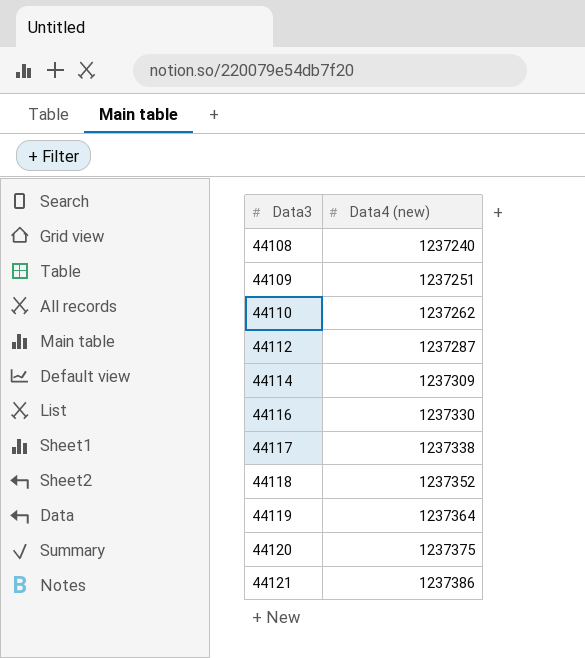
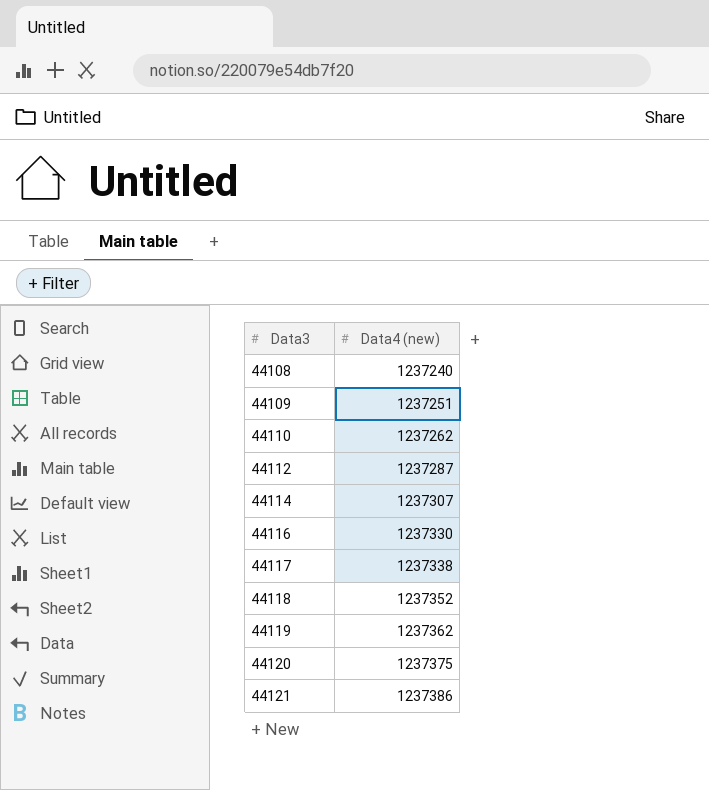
44114 | Data4 (new): 1237309 -> 1237307
44119 | Data4 (new): 1237364 -> 1237362

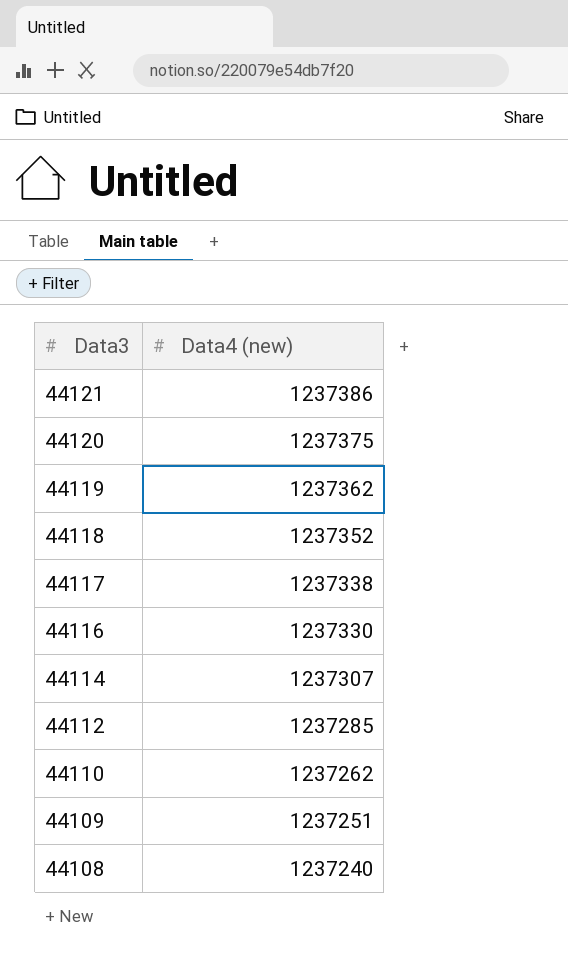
row order: Data3 ascending -> Data3 descending
44112 | Data4 (new): 1237287 -> 1237285

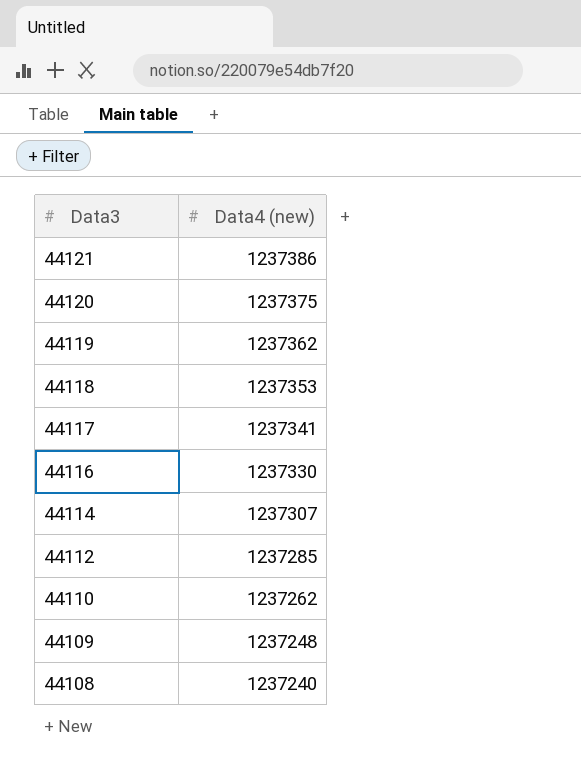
44118 | Data4 (new): 1237352 -> 1237353
44117 | Data4 (new): 1237338 -> 1237341
44109 | Data4 (new): 1237251 -> 1237248

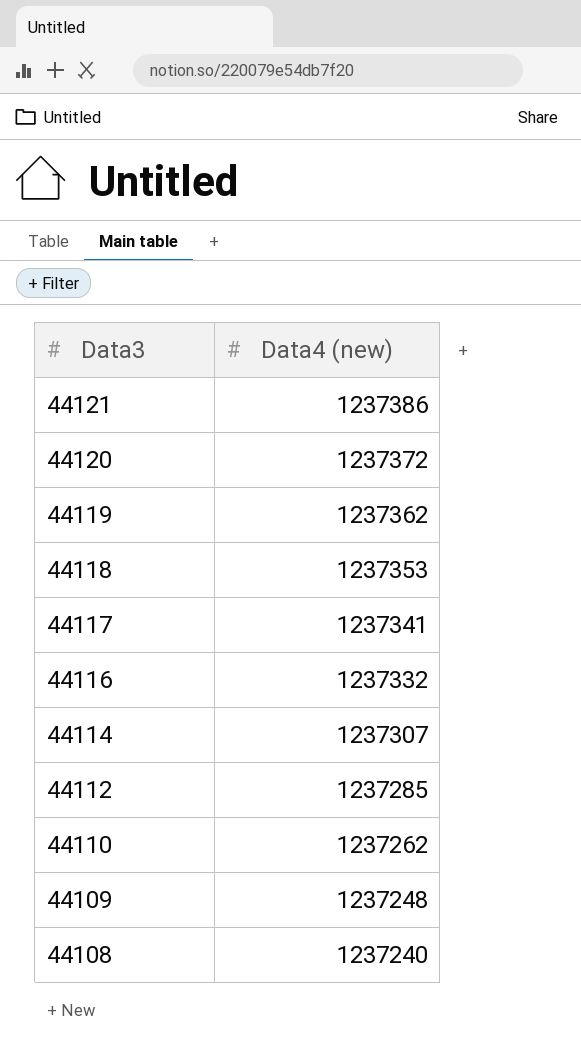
44120 | Data4 (new): 1237375 -> 1237372
44116 | Data4 (new): 1237330 -> 1237332

